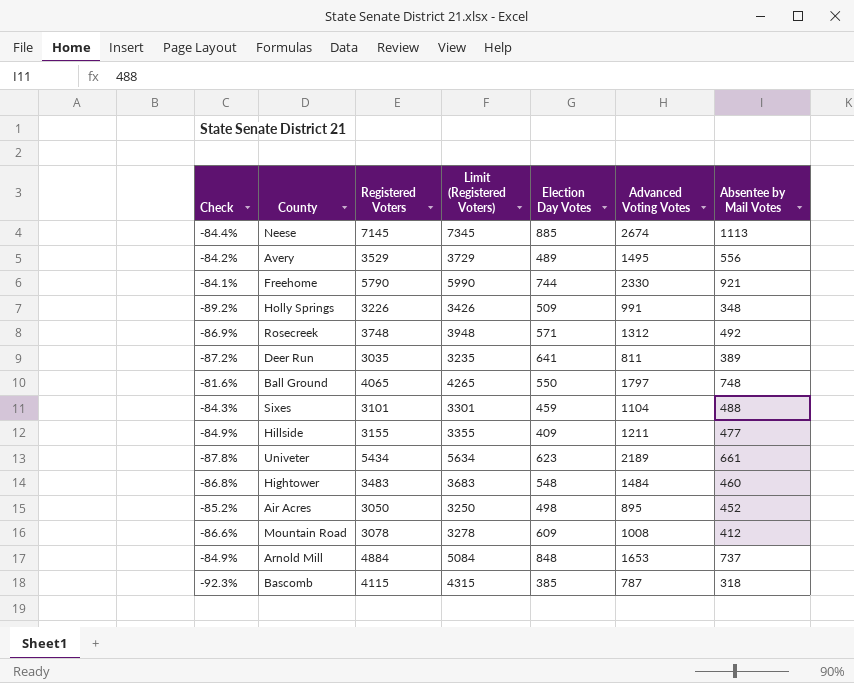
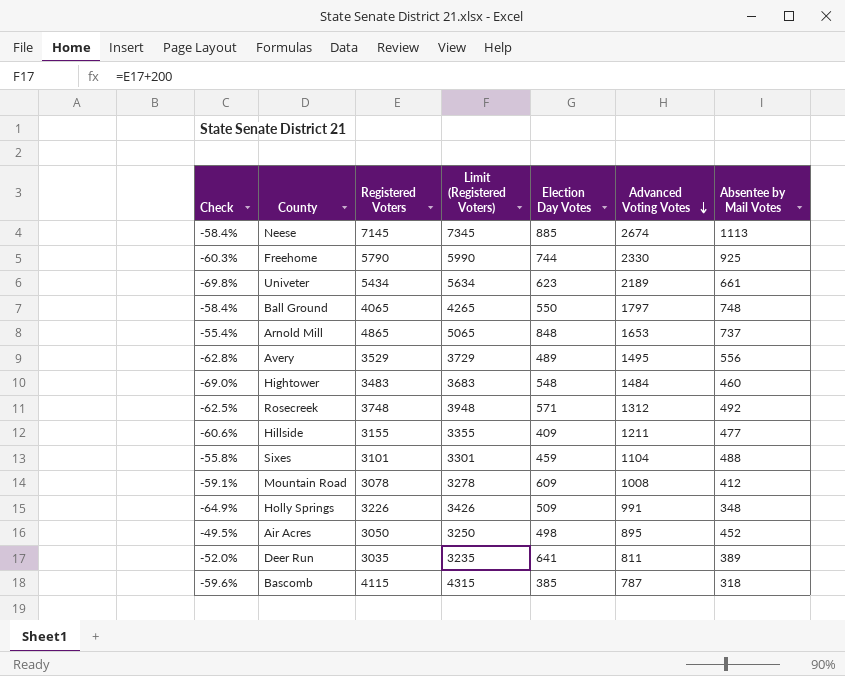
row order: none -> Advanced Voting Votes descending
column Check | formula: ([Absentee by Mail Votes] - [Registered Voters]) / [Registered Voters] -> ([Absentee by Mail Votes] - [Advanced Voting Votes]) / [Advanced Voting Votes]
Freehome | Absentee by Mail Votes: 921 -> 925
Arnold Mill | Registered Voters: 4884 -> 4865
Arnold Mill | Limit (Registered Voters): 5084 -> 5065

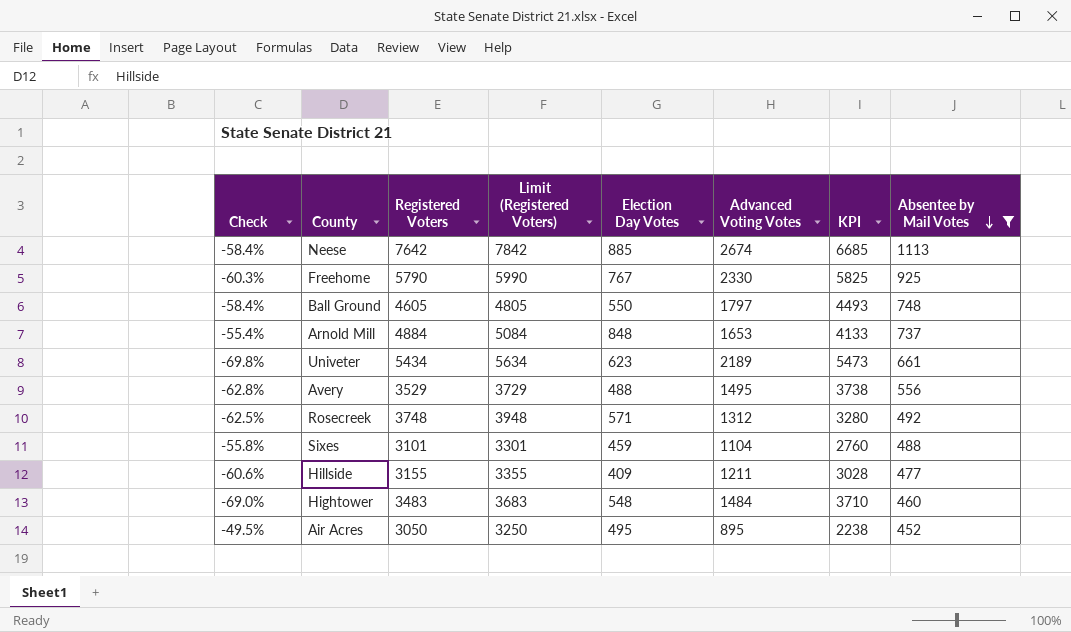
filter: none -> Absentee by Mail Votes >= 452
row order: Advanced Voting Votes descending -> Absentee by Mail Votes descending
column KPI | formula: none -> [Advanced Voting Votes] * 2.5
Neese | Registered Voters: 7145 -> 7642
Neese | Limit (Registered Voters): 7345 -> 7842
Freehome | Election Day Votes: 744 -> 767
Ball Ground | Registered Voters: 4065 -> 4605
Ball Ground | Limit (Registered Voters): 4265 -> 4805
Arnold Mill | Registered Voters: 4865 -> 4884
Arnold Mill | Limit (Registered Voters): 5065 -> 5084
Avery | Election Day Votes: 489 -> 488
Air Acres | Election Day Votes: 498 -> 495

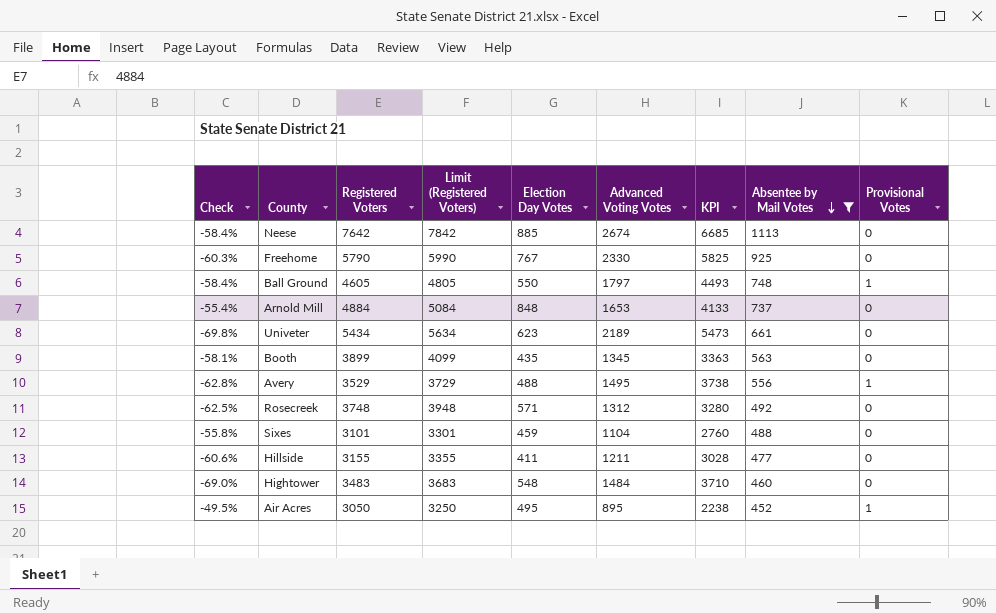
column Provisional Votes | position: none -> 9
row Booth: none -> -58.1% | 3899 | 4099 | 435 | 1345 | 3363 | 563 | 0
Hillside | Election Day Votes: 409 -> 411

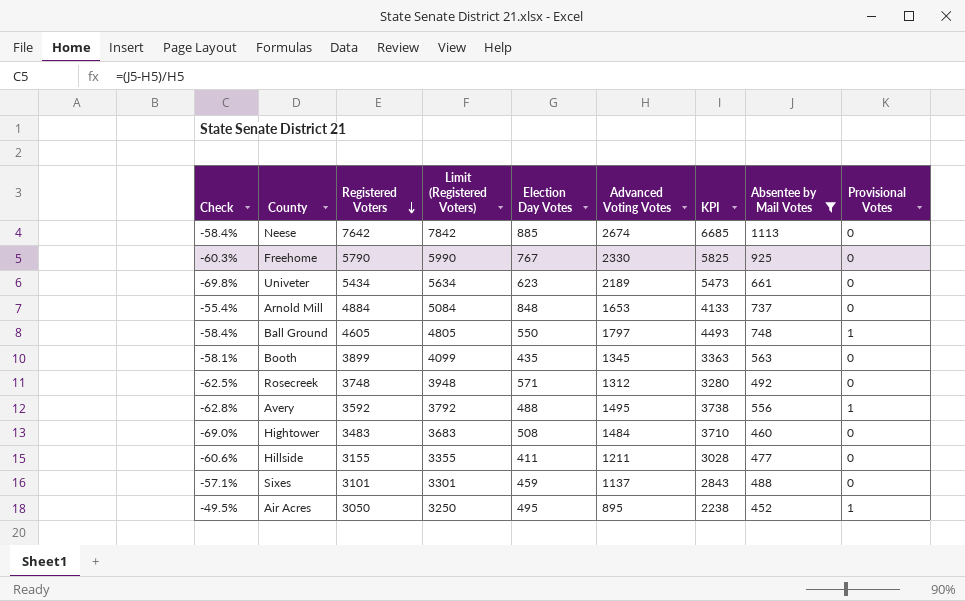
row order: Absentee by Mail Votes descending -> Registered Voters descending
Avery | Registered Voters: 3529 -> 3592
Avery | Limit (Registered Voters): 3729 -> 3792
Hightower | Election Day Votes: 548 -> 508
Sixes | Check: -55.8% -> -57.1%
Sixes | Advanced Voting Votes: 1104 -> 1137
Sixes | KPI: 2760 -> 2843

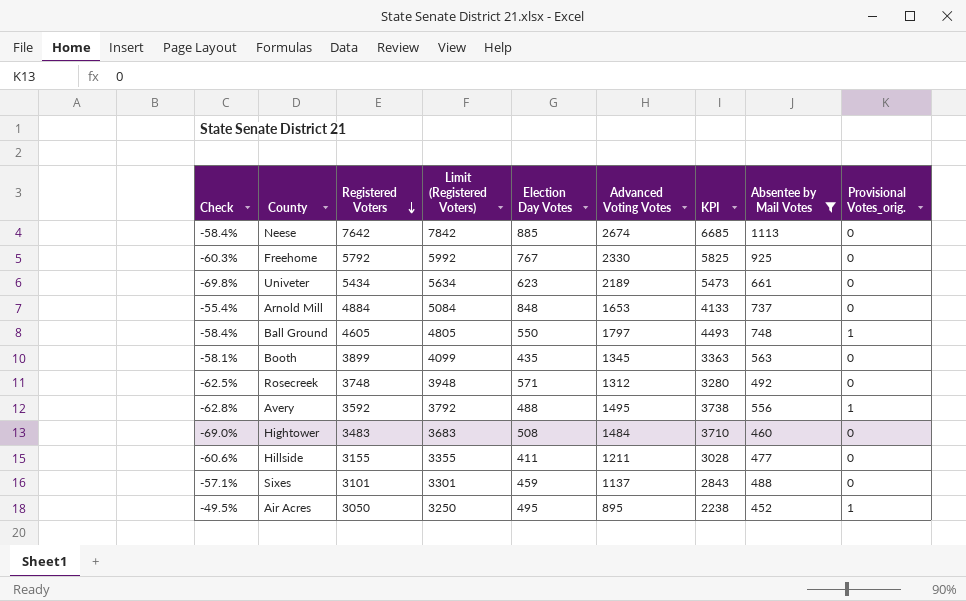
column name: Provisional Votes -> Provisional Votes_orig.
Freehome | Registered Voters: 5790 -> 5792
Freehome | Limit (Registered Voters): 5990 -> 5992

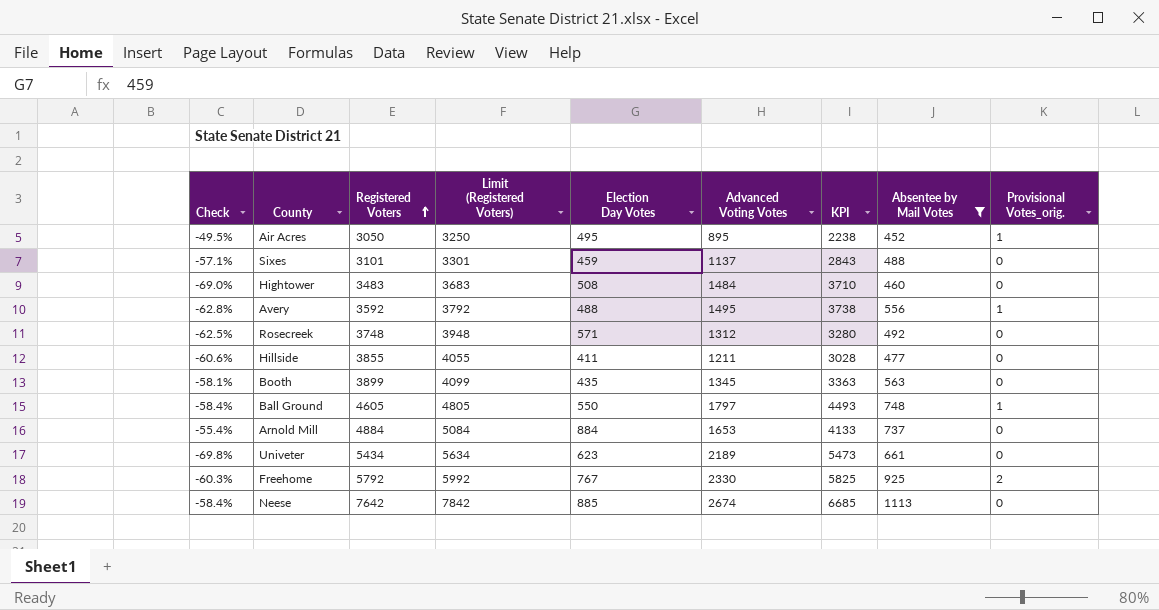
row order: Registered Voters descending -> Registered Voters ascending
Hillside | Registered Voters: 3155 -> 3855
Hillside | Limit (Registered Voters): 3355 -> 4055
Arnold Mill | Election Day Votes: 848 -> 884
Freehome | Provisional Votes_orig.: 0 -> 2

